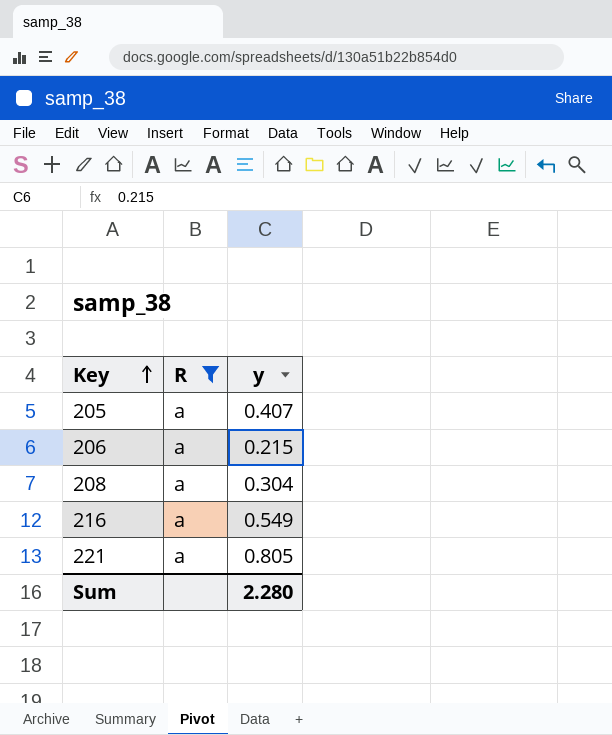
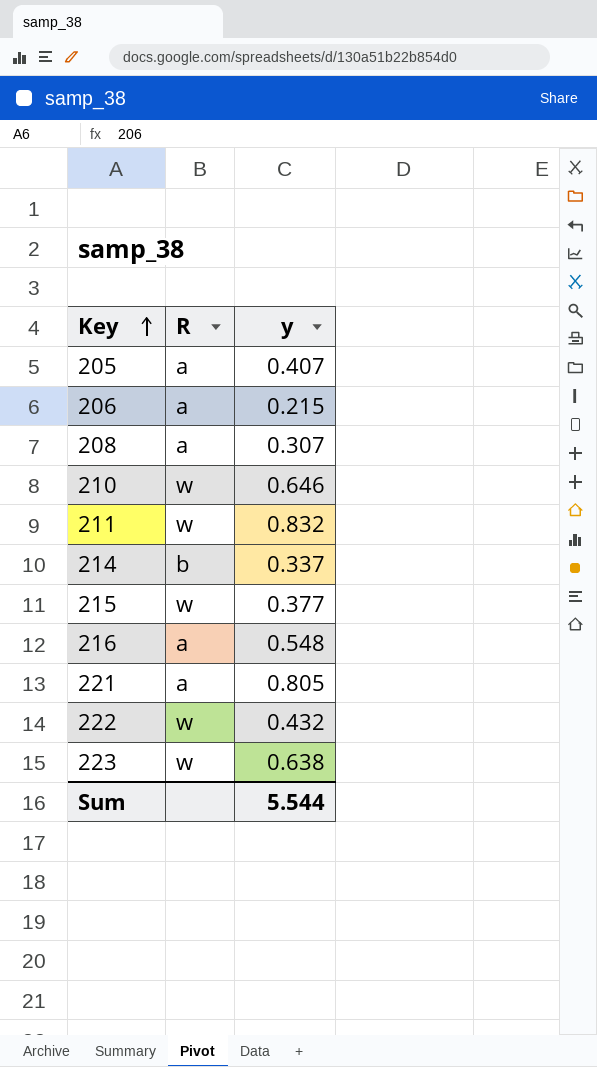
filter: R = a -> none
208 | y: 0.304 -> 0.307
216 | y: 0.549 -> 0.548
Sum | y: 2.280 -> 5.544

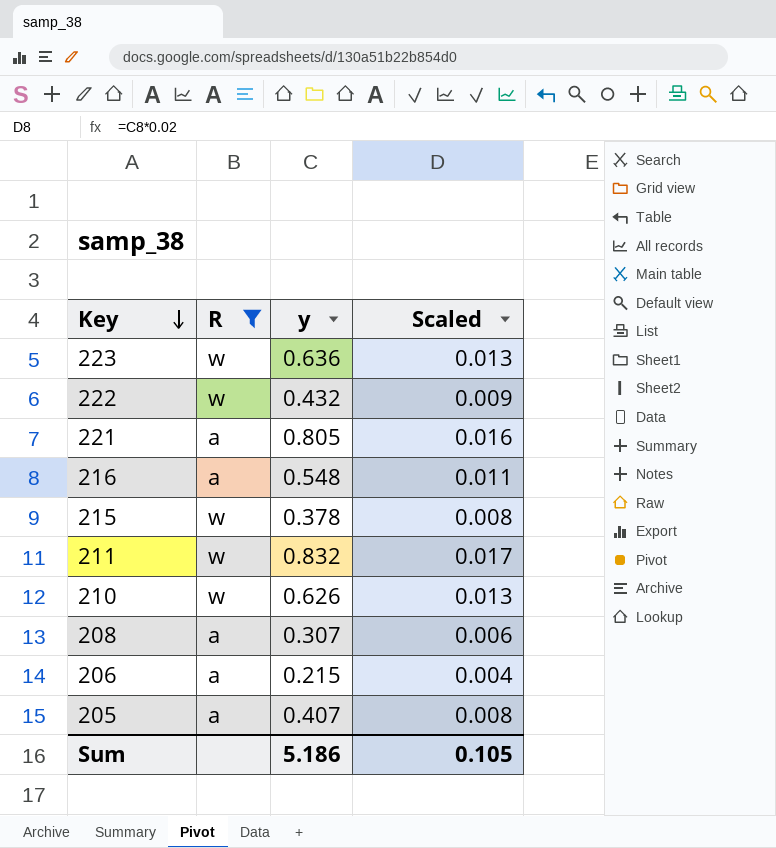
filter: none -> R != b
row order: Key ascending -> Key descending
column Scaled | formula: none -> [y] * 0.02
223 | y: 0.638 -> 0.636
215 | y: 0.377 -> 0.378
210 | y: 0.646 -> 0.626
Sum | y: 5.544 -> 5.186

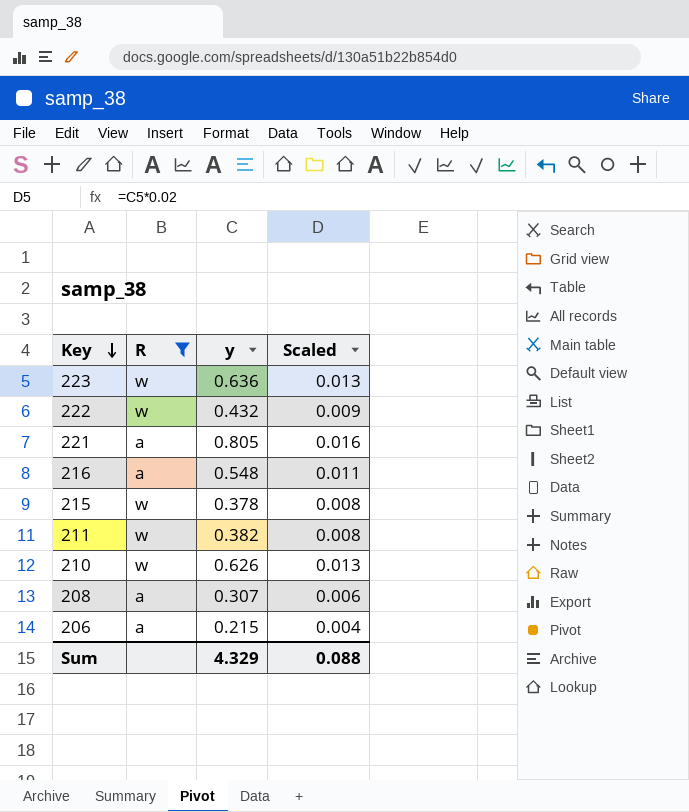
row 205: a | 0.407 | 0.008 -> none
211 | y: 0.832 -> 0.382
211 | Scaled: 0.017 -> 0.008
Sum | y: 5.186 -> 4.329
Sum | Scaled: 0.105 -> 0.088

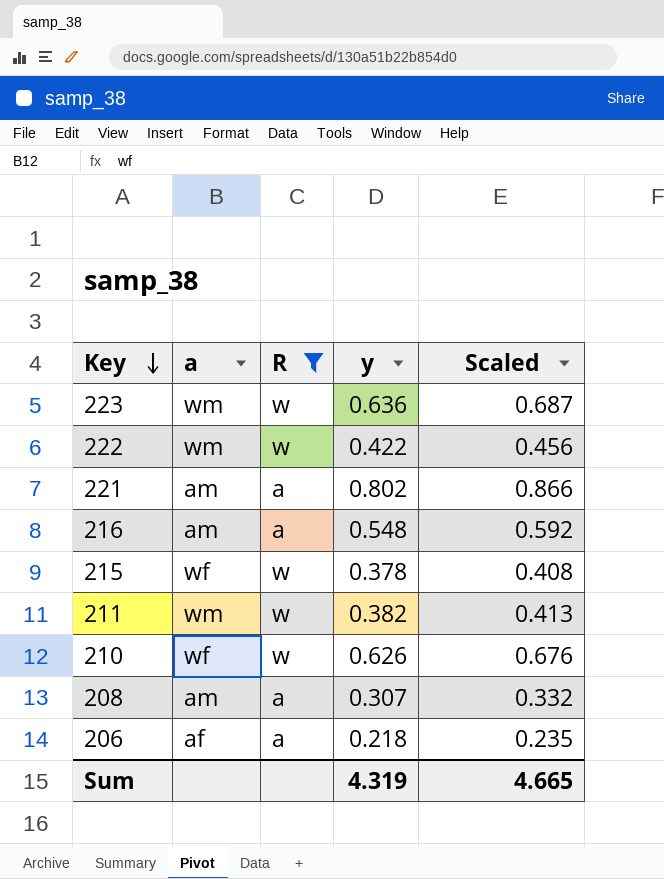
column a | position: none -> 2
column Scaled | formula: [y] * 0.02 -> [y] * 1.08
222 | y: 0.432 -> 0.422
221 | y: 0.805 -> 0.802
206 | y: 0.215 -> 0.218
Sum | y: 4.329 -> 4.319
Sum | Scaled: 0.088 -> 4.665

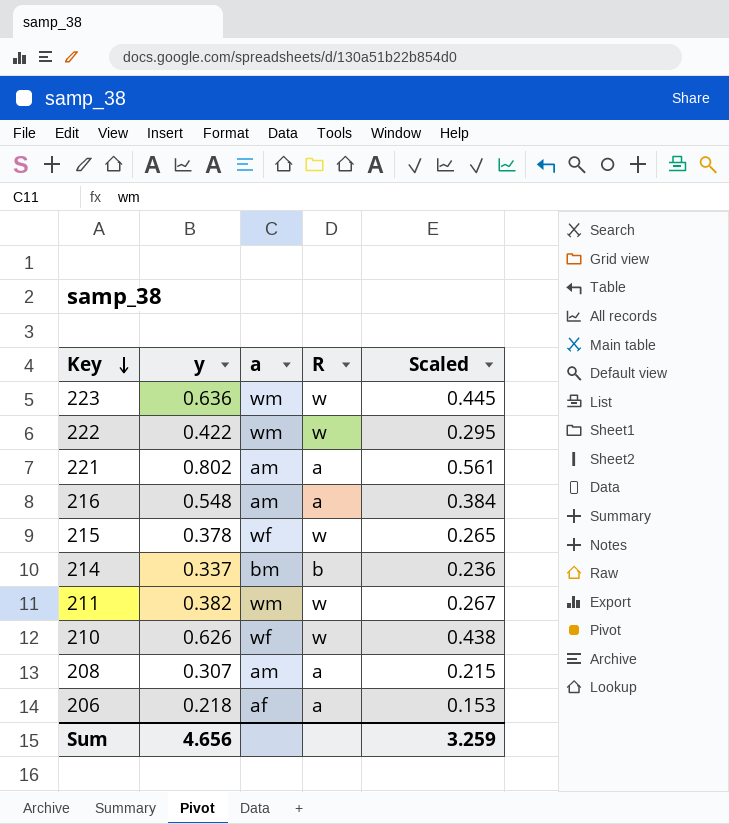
filter: R != b -> none
column y | position: 4 -> 2
column Scaled | formula: [y] * 1.08 -> [y] * 0.7
Sum | y: 4.319 -> 4.656
Sum | Scaled: 4.665 -> 3.259

